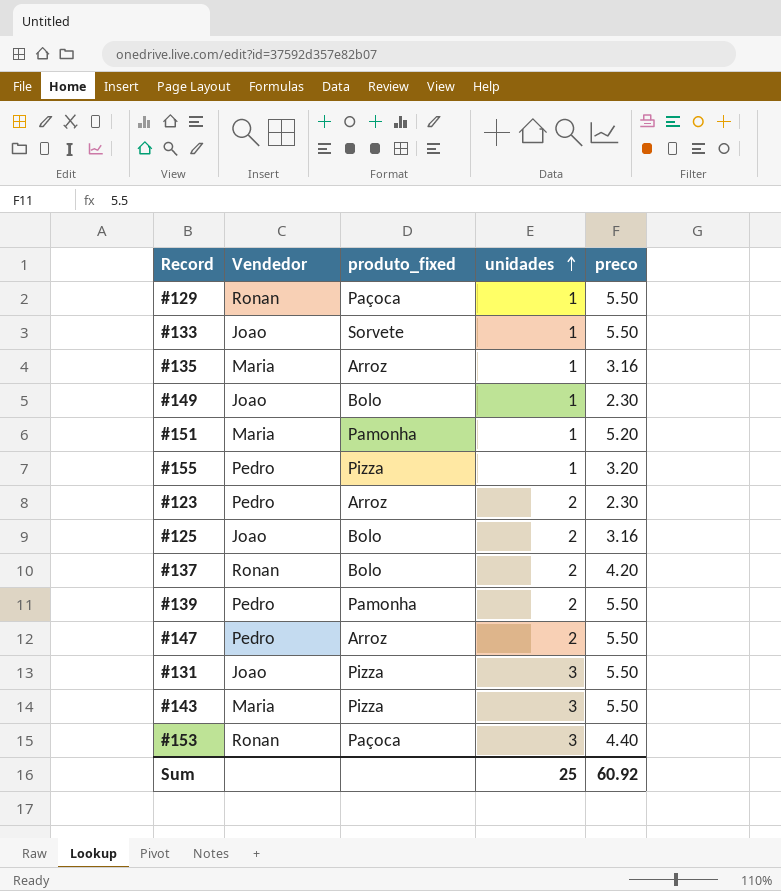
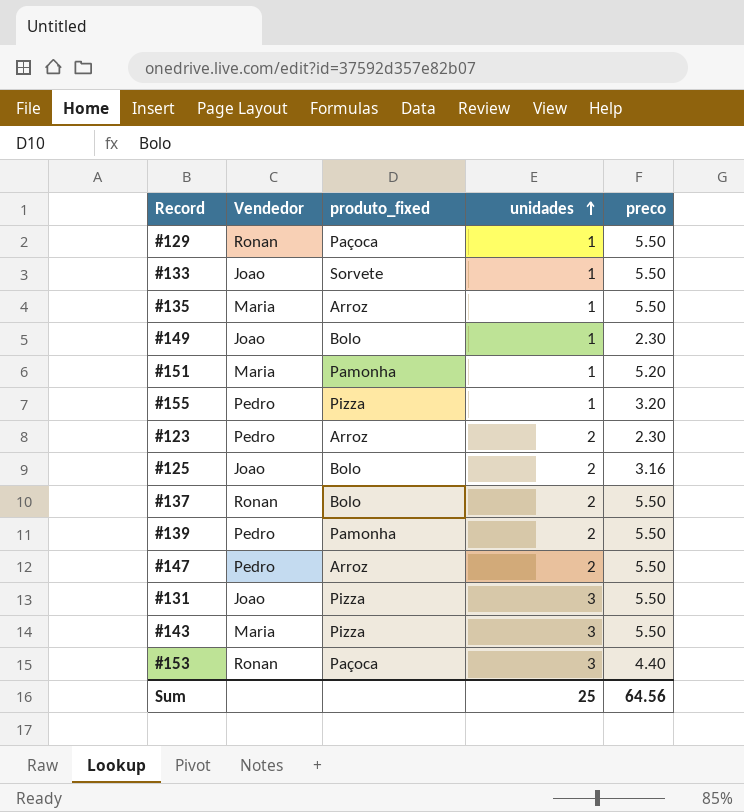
#135 | preco: 3.16 -> 5.50
#137 | preco: 4.20 -> 5.50
Sum | preco: 60.92 -> 64.56

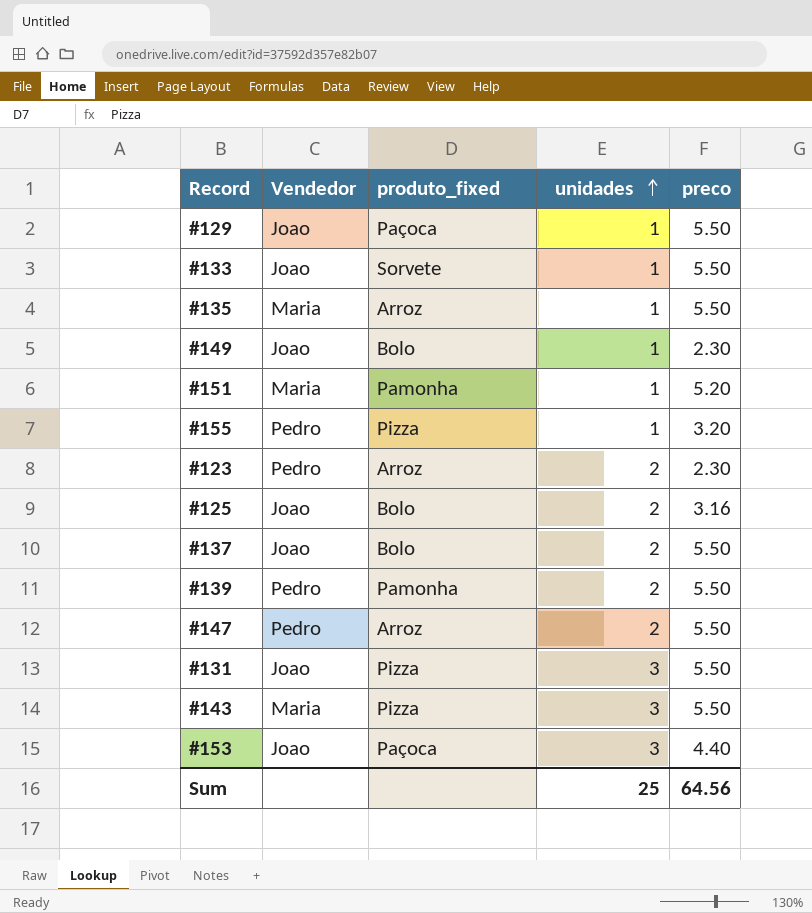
#129 | Vendedor: Ronan -> Joao
#137 | Vendedor: Ronan -> Joao
#153 | Vendedor: Ronan -> Joao

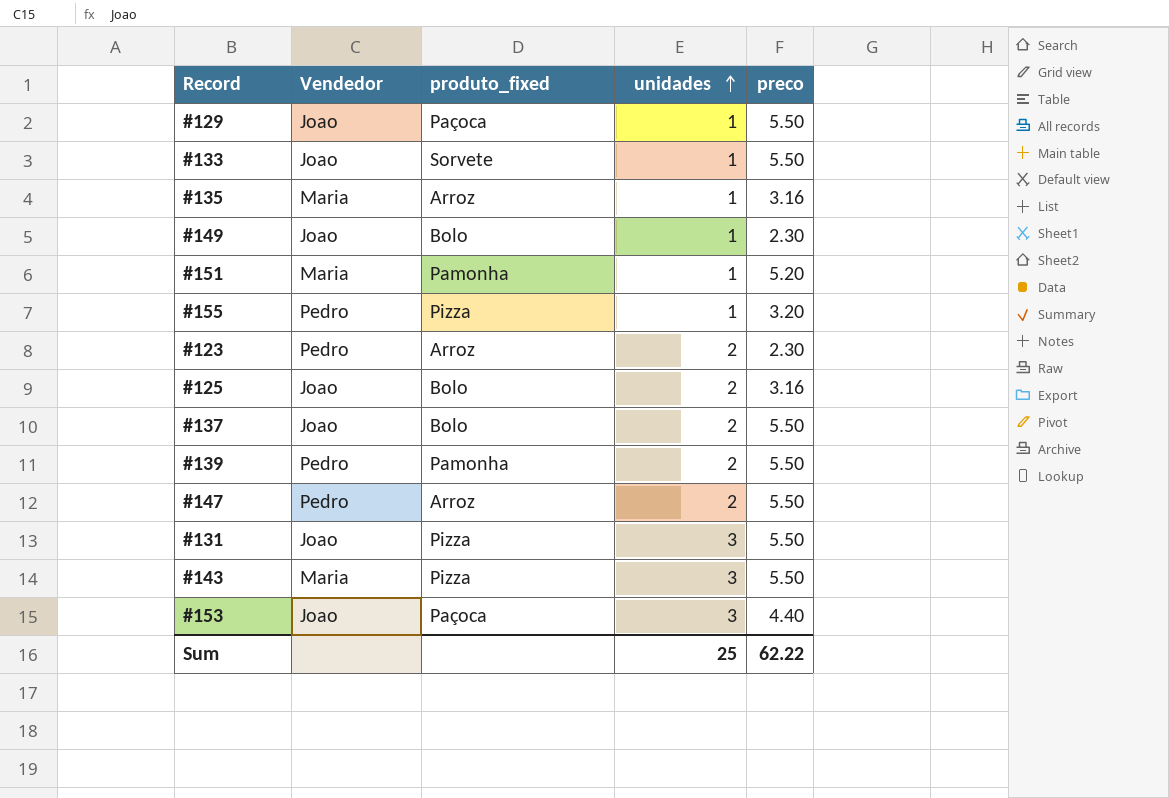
#135 | preco: 5.50 -> 3.16
Sum | preco: 64.56 -> 62.22

